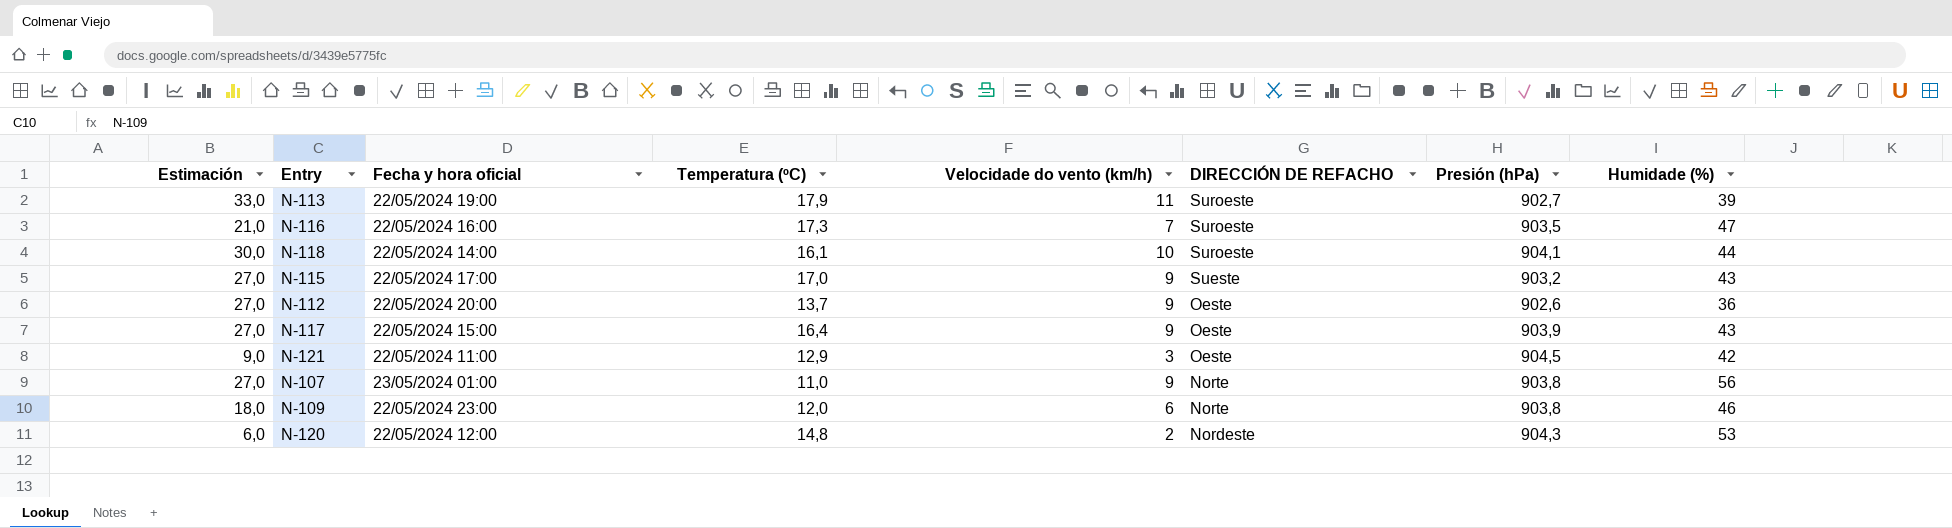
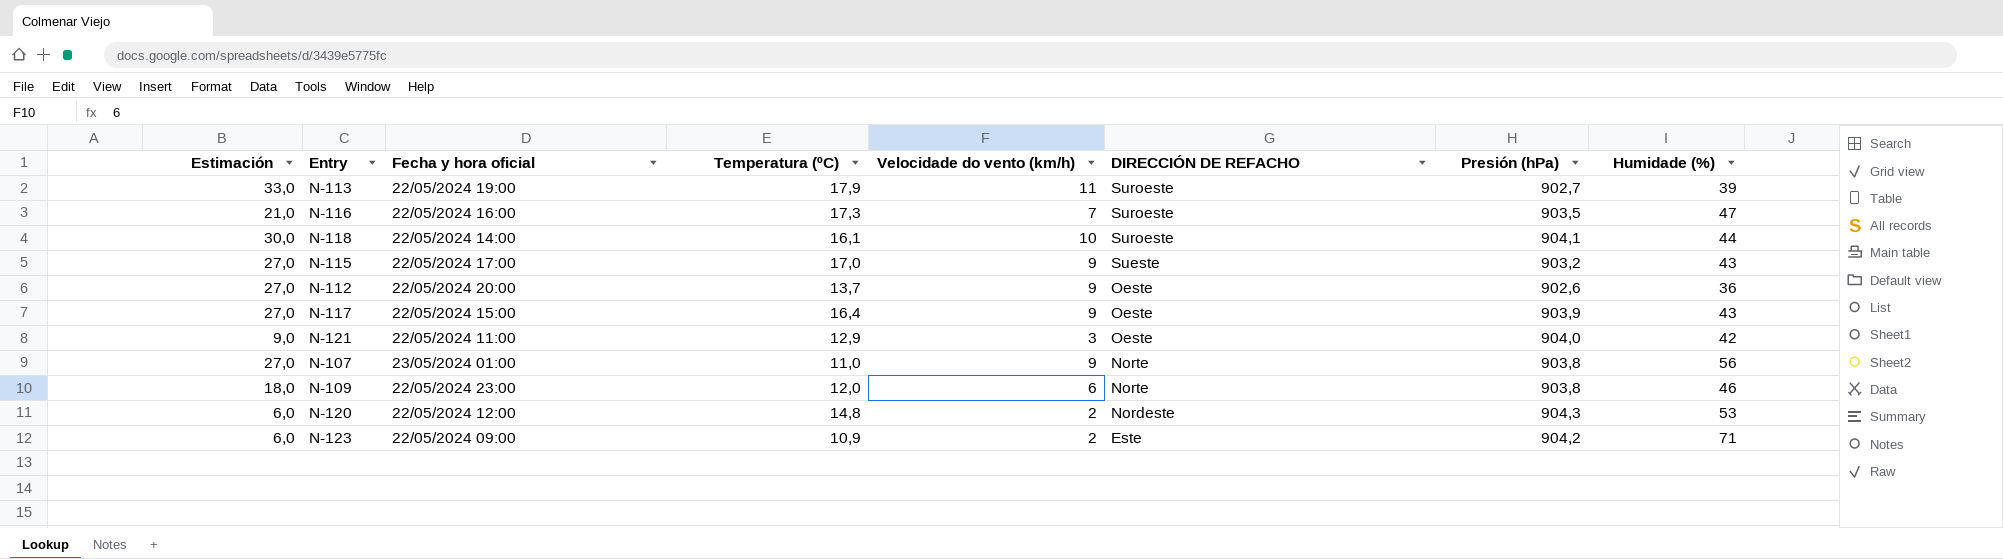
N-121 | Presión (hPa): 904,5 -> 904,0
row N-123: none -> 6,0 | 22/05/2024 09:00 | 10,9 | 2 | Este | 904,2 | 71

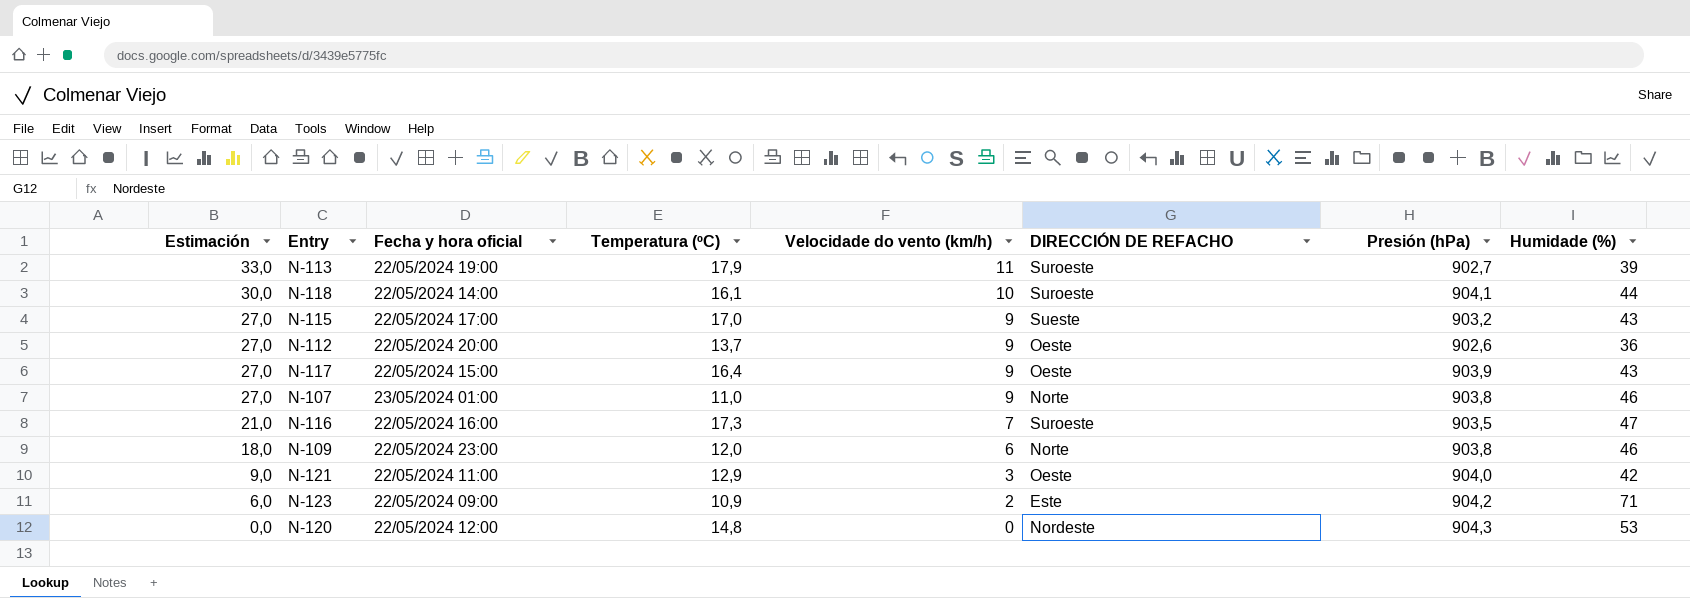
row order: DIRECCIÓN DE REFACHO descending -> Estimación descending
N-107 | Humidade (%): 56 -> 46
N-120 | Estimación: 6,0 -> 0,0
N-120 | Velocidade do vento (km/h): 2 -> 0

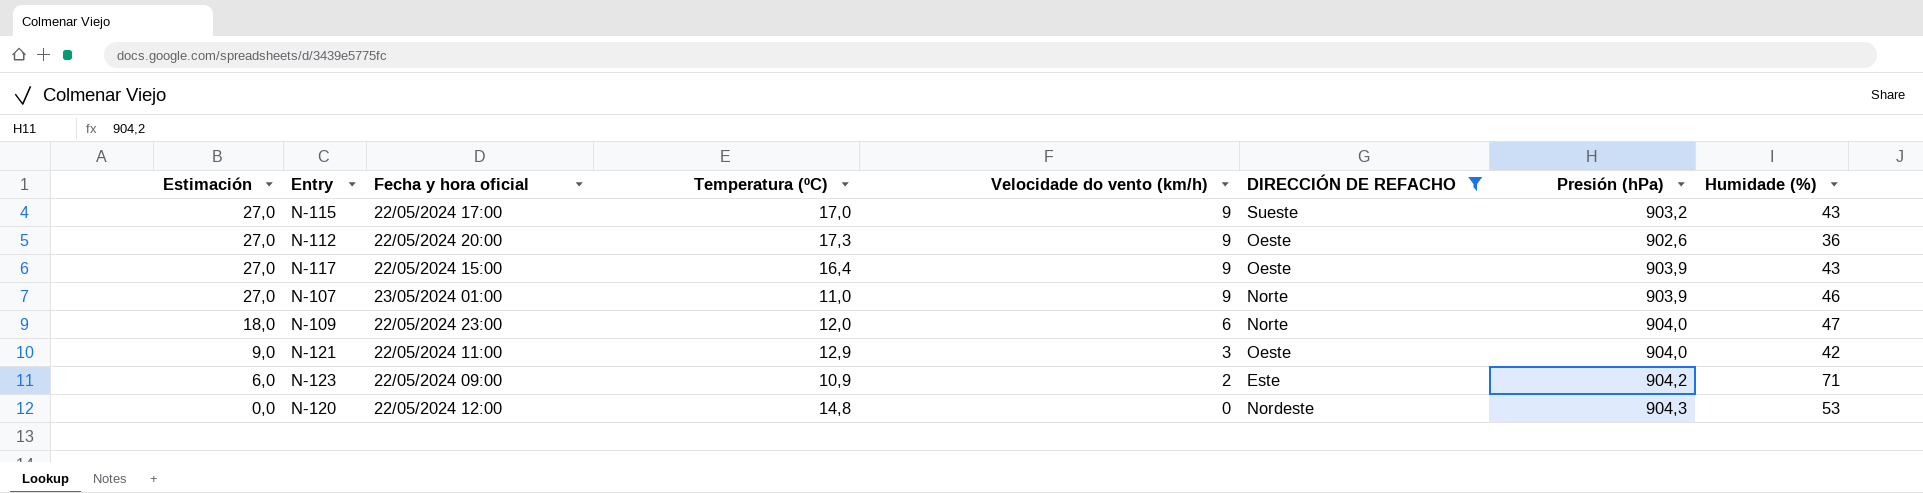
filter: none -> DIRECCIÓN DE REFACHO != Suroeste
N-112 | Temperatura (ºC): 13,7 -> 17,3
N-107 | Presión (hPa): 903,8 -> 903,9
N-109 | Presión (hPa): 903,8 -> 904,0
N-109 | Humidade (%): 46 -> 47

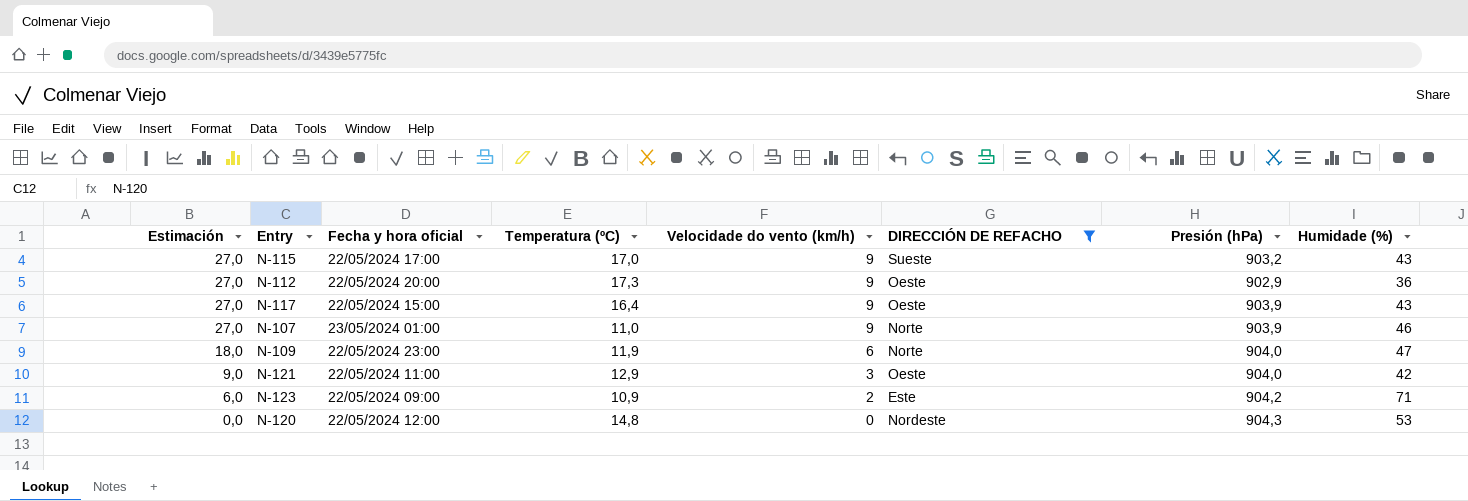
N-112 | Presión (hPa): 902,6 -> 902,9
N-109 | Temperatura (ºC): 12,0 -> 11,9

